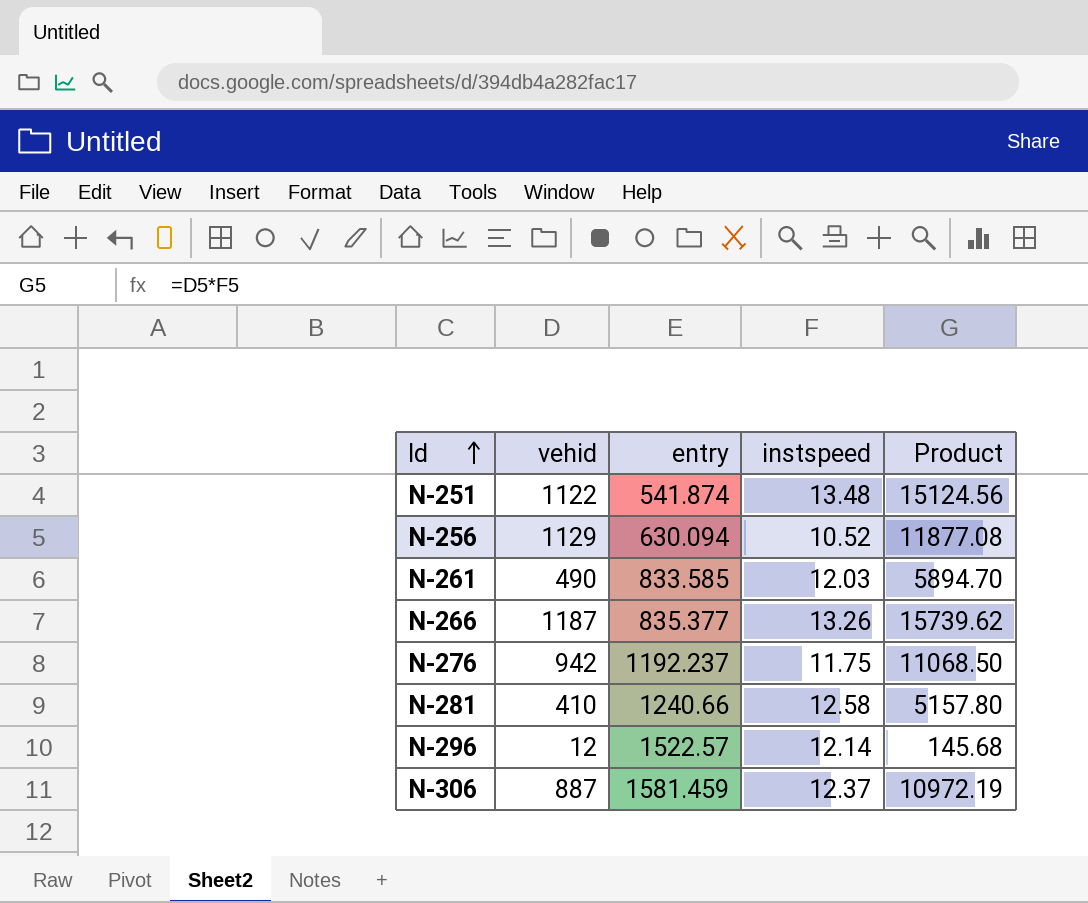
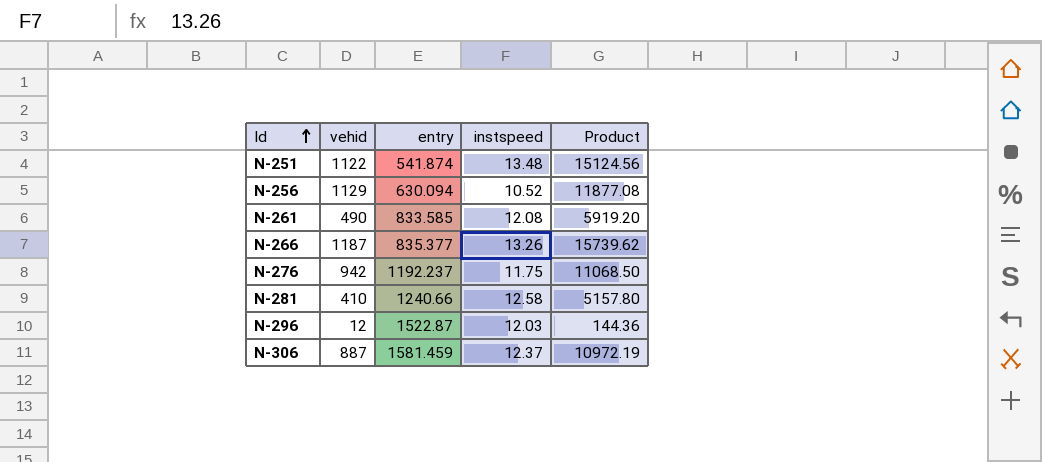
N-261 | instspeed: 12.03 -> 12.08
N-261 | Product: 5894.70 -> 5919.20
N-296 | entry: 1522.57 -> 1522.87
N-296 | instspeed: 12.14 -> 12.03
N-296 | Product: 145.68 -> 144.36

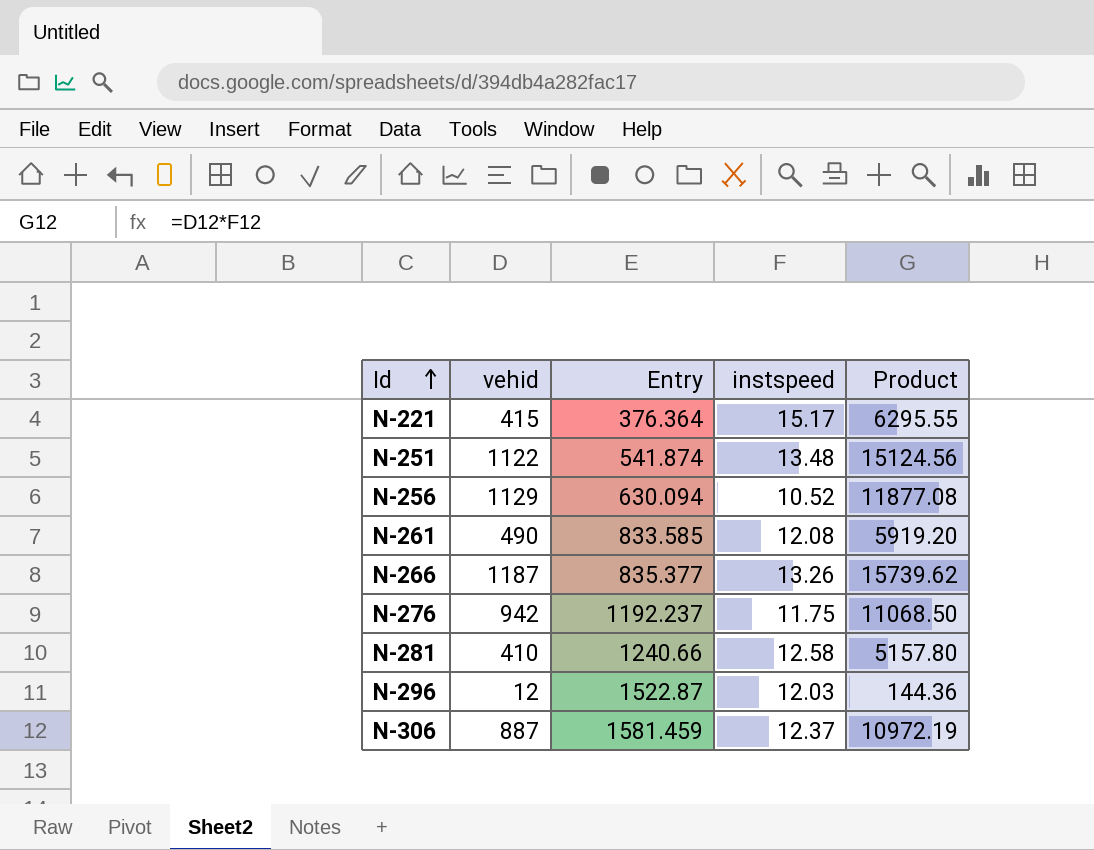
column name: entry -> Entry
row N-221: none -> 415 | 376.364 | 15.17 | 6295.55

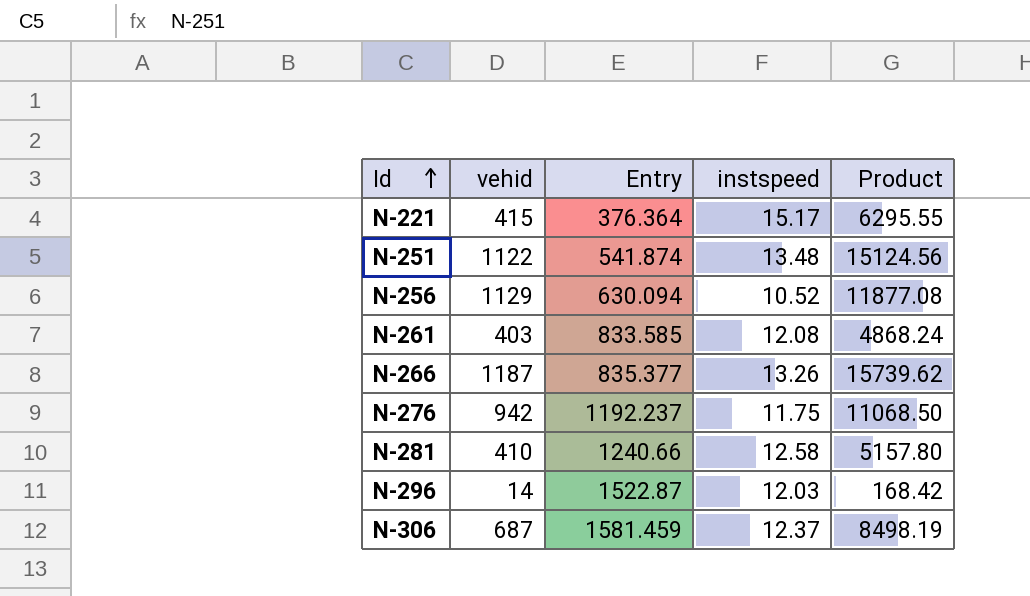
N-261 | vehid: 490 -> 403
N-261 | Product: 5919.20 -> 4868.24
N-296 | vehid: 12 -> 14
N-296 | Product: 144.36 -> 168.42
N-306 | vehid: 887 -> 687
N-306 | Product: 10972.19 -> 8498.19

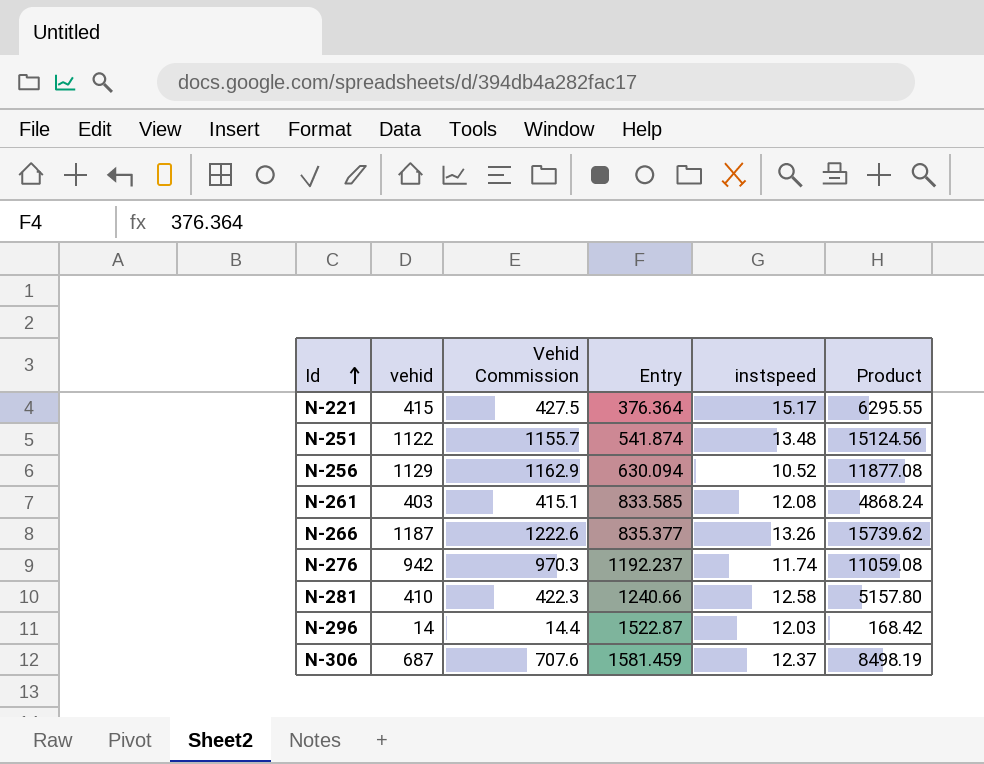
column Vehid Commission | formula: none -> [vehid] * 1.03
N-276 | instspeed: 11.75 -> 11.74
N-276 | Product: 11068.50 -> 11059.08

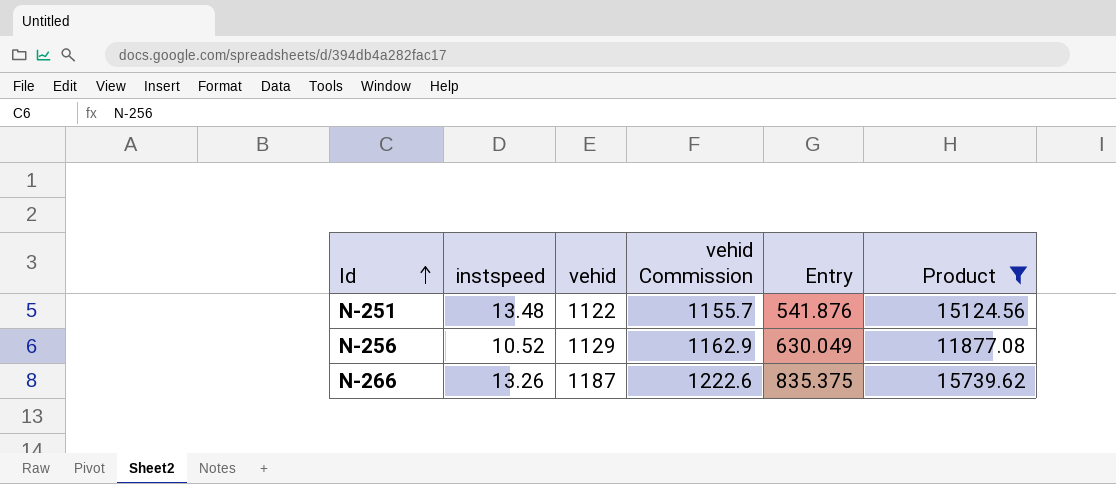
filter: none -> Product >= 11877.08
column instspeed | position: 5 -> 2
column name: Vehid Commission -> vehid Commission
N-251 | Entry: 541.874 -> 541.876
N-256 | Entry: 630.094 -> 630.049
N-266 | Entry: 835.377 -> 835.375

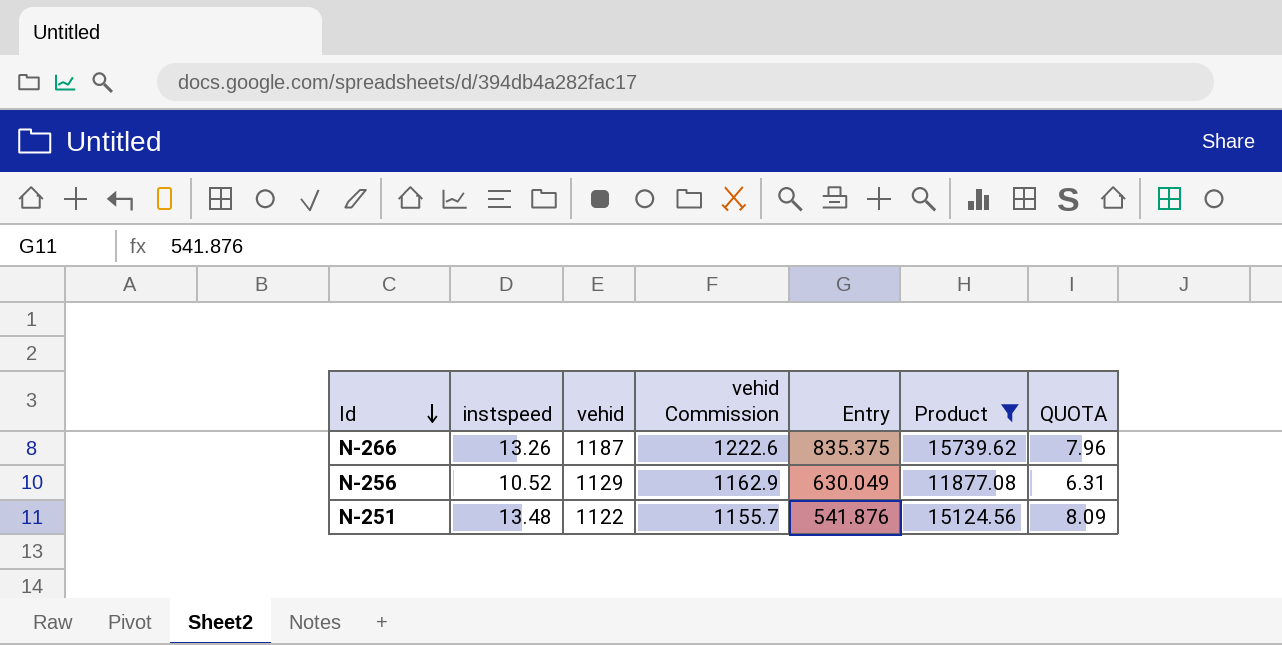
row order: Id ascending -> Id descending
column QUOTA | formula: none -> [instspeed] * 0.6

